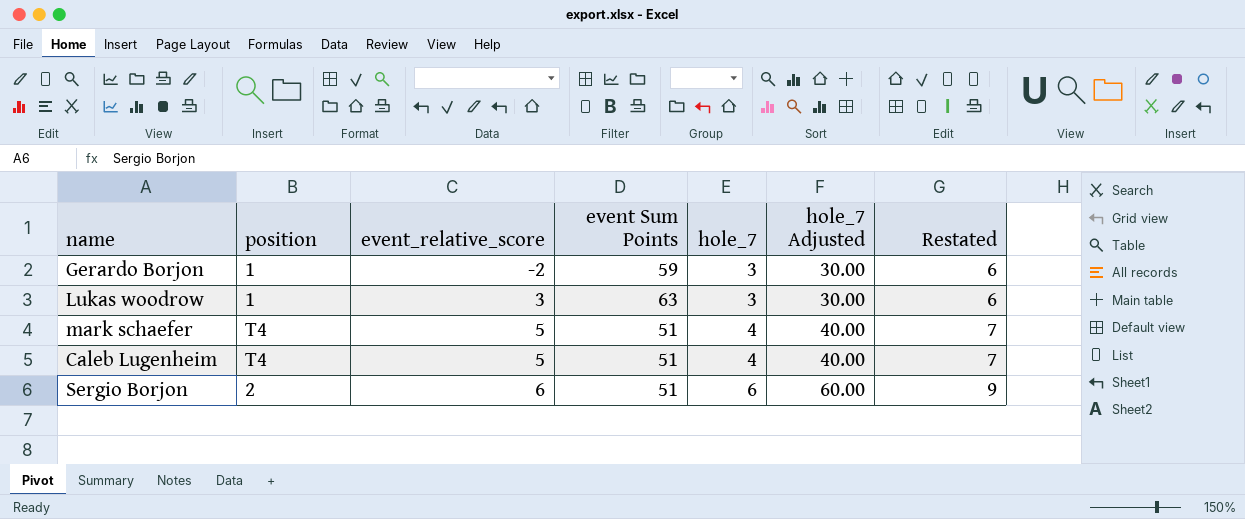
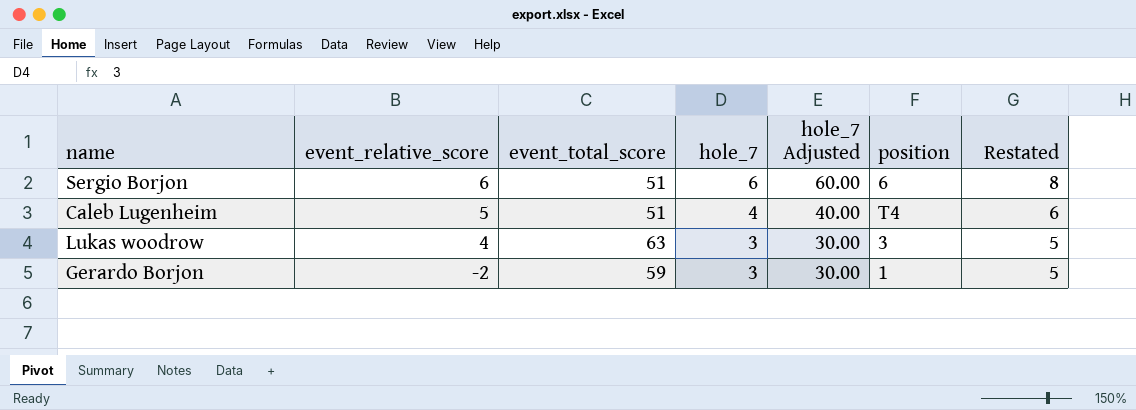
row order: event_relative_score ascending -> event_relative_score descending
column name: event Sum Points -> event_total_score
column position | position: 2 -> 6
column Restated | formula: [hole_7] + 3 -> [hole_7] + 2
row mark schaefer: T4 | 5 | 51 | 4 | 40.00 | 7 -> none
Sergio Borjon | position: 2 -> 6
Lukas woodrow | event_relative_score: 3 -> 4
Lukas woodrow | position: 1 -> 3

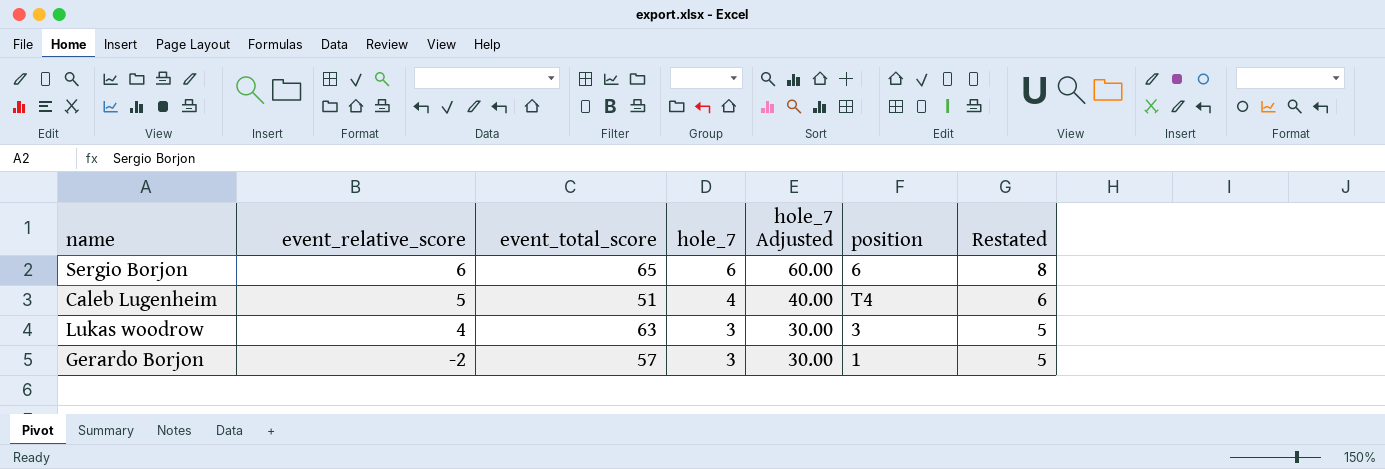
Sergio Borjon | event_total_score: 51 -> 65
Gerardo Borjon | event_total_score: 59 -> 57

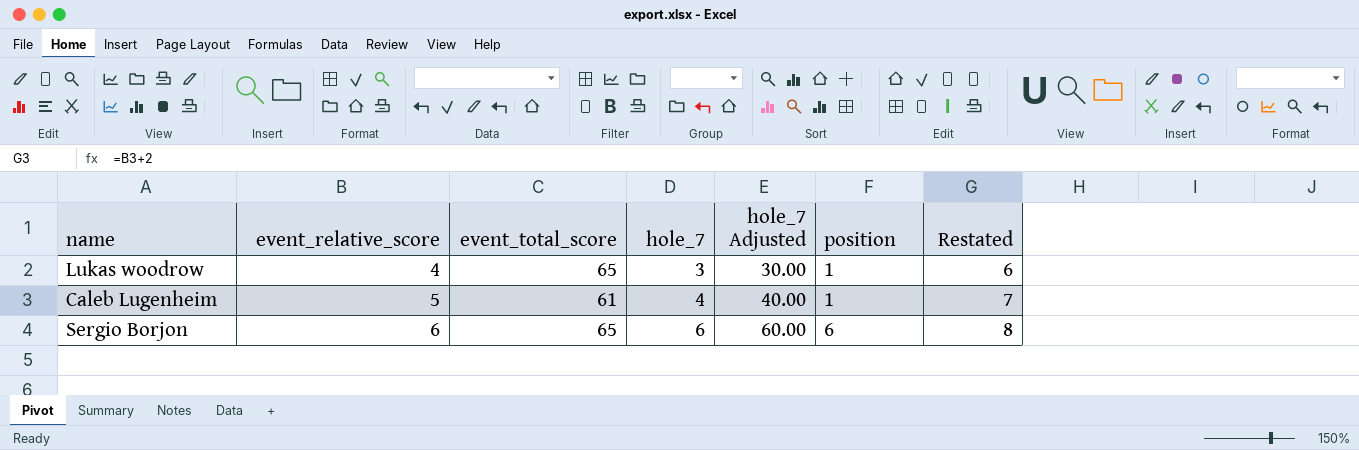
row order: event_relative_score descending -> event_relative_score ascending
column Restated | formula: [hole_7] + 2 -> [event_relative_score] + 2
row Gerardo Borjon: -2 | 57 | 3 | 30.00 | 1 | 5 -> none
Lukas woodrow | event_total_score: 63 -> 65
Lukas woodrow | position: 3 -> 1
Caleb Lugenheim | event_total_score: 51 -> 61
Caleb Lugenheim | position: T4 -> 1

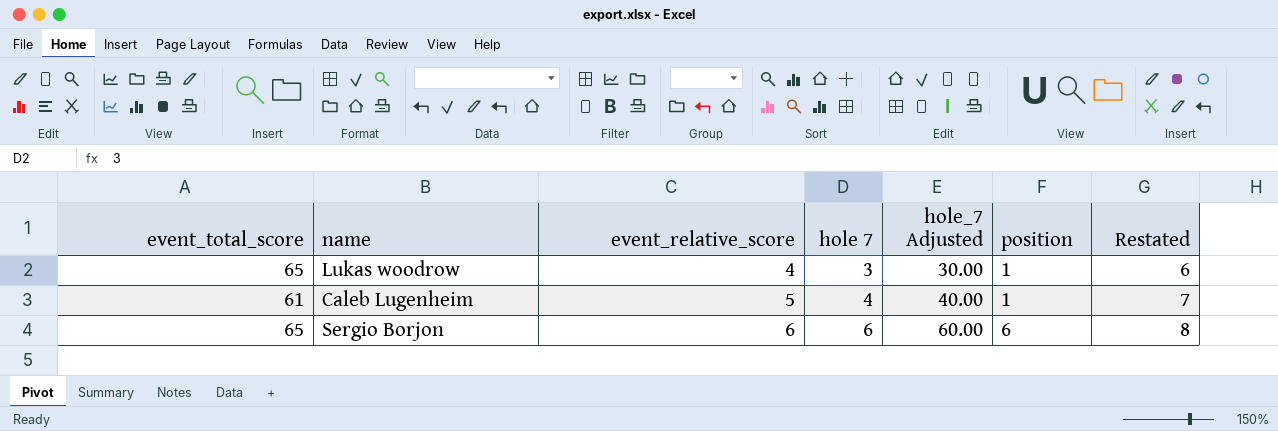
column event_total_score | position: 3 -> 1
column name: hole_7 -> hole 7

